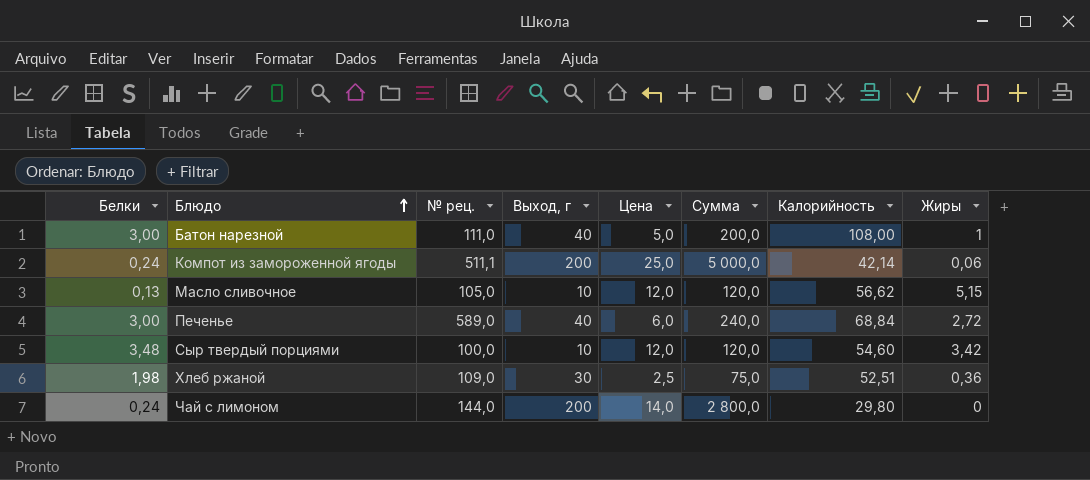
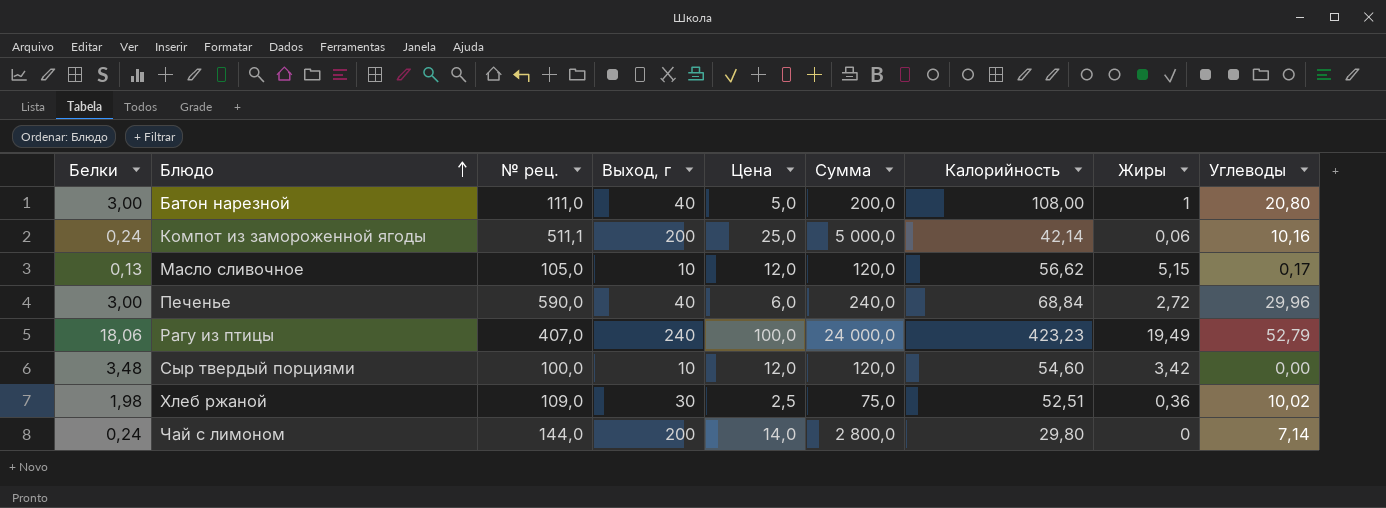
column Углеводы | position: none -> 9
Печенье | № рец.: 589,0 -> 590,0
row Рагу из птицы: none -> 18,06 | 407,0 | 240 | 100,0 | 24 000,0 | 423,23 | 19,49 | 52,79

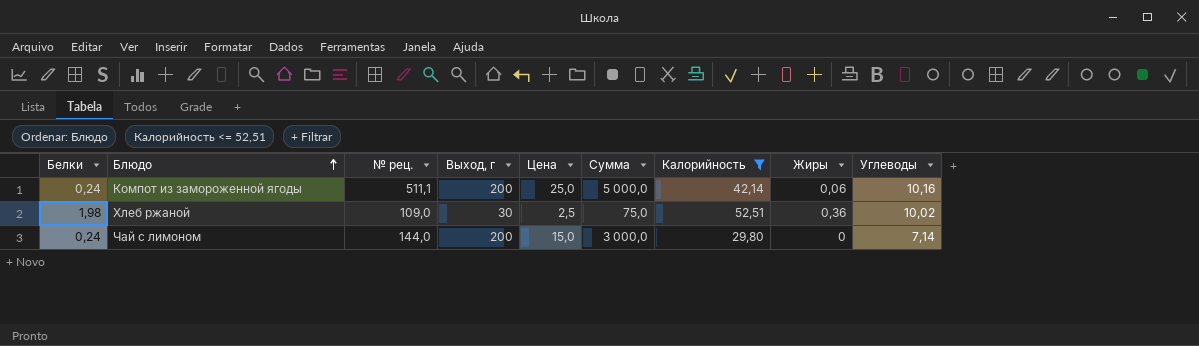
filter: none -> Калорийность <= 52,51
Чай с лимоном | Цена: 14,0 -> 15,0
Чай с лимоном | Сумма: 2 800,0 -> 3 000,0

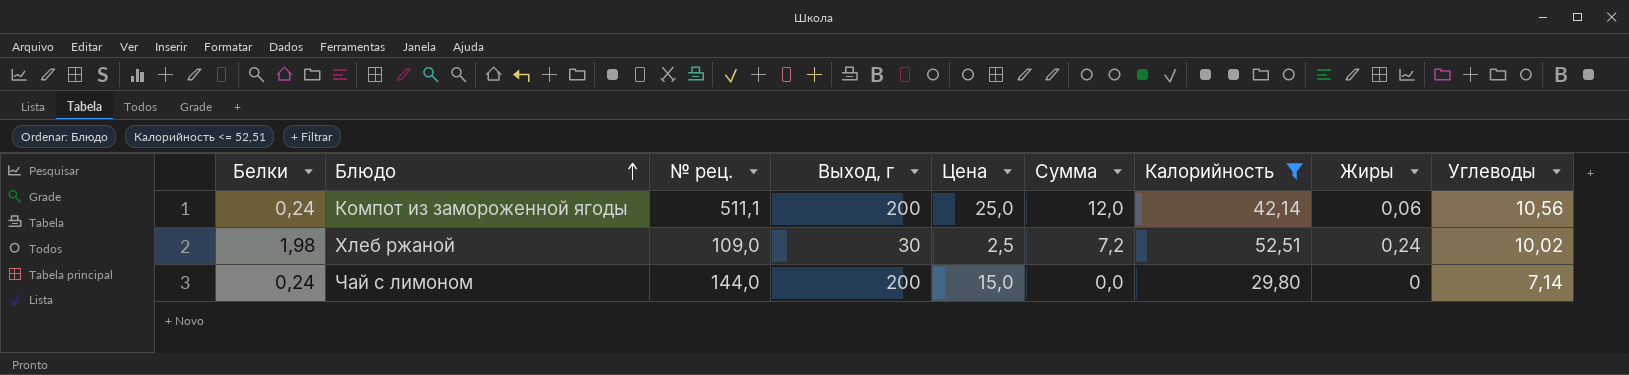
column Сумма | formula: [Выход, г] * [Цена] -> [Выход, г] * [Жиры]
Компот из замороженной ягоды | Углеводы: 10,16 -> 10,56
Хлеб ржаной | Жиры: 0,36 -> 0,24

